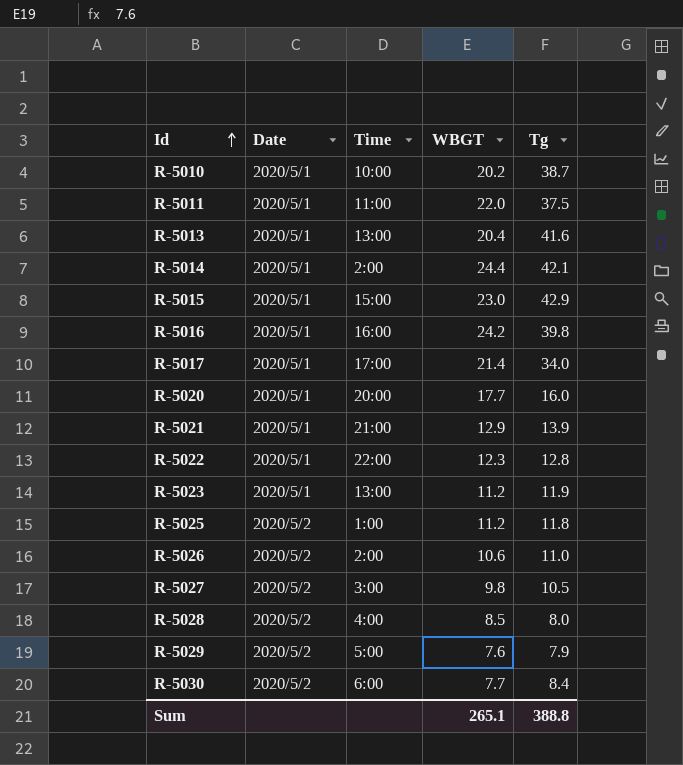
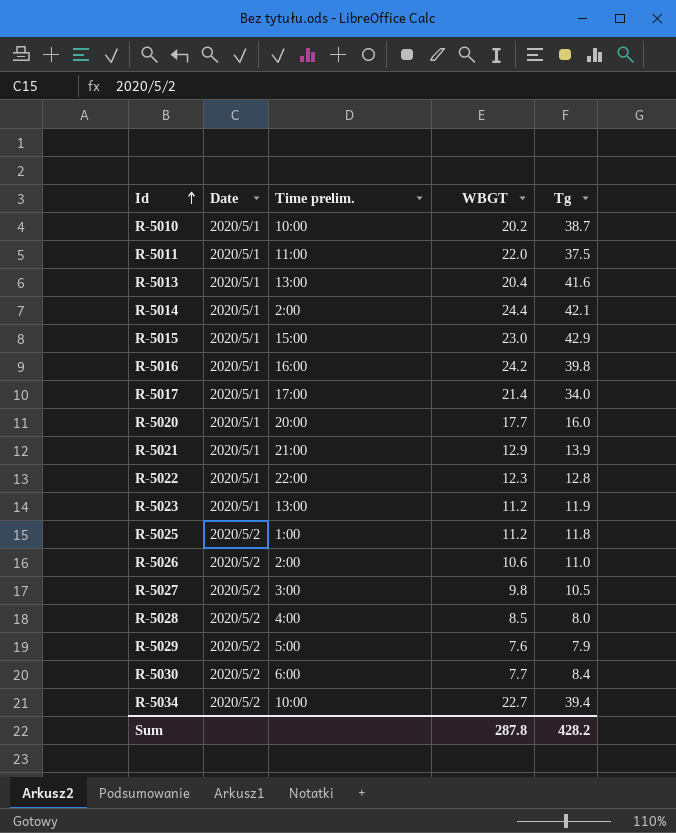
column name: Time -> Time prelim.
row R-5034: none -> 2020/5/2 | 10:00 | 22.7 | 39.4
Sum | WBGT: 265.1 -> 287.8
Sum | Tg: 388.8 -> 428.2

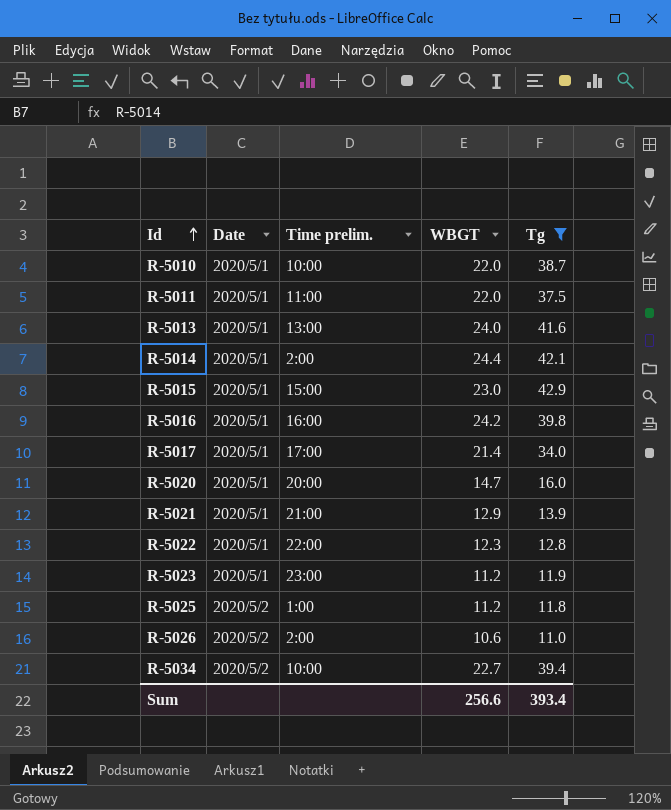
filter: none -> Tg >= 11.0
R-5010 | WBGT: 20.2 -> 22.0
R-5013 | WBGT: 20.4 -> 24.0
R-5020 | WBGT: 17.7 -> 14.7
R-5023 | Time prelim.: 13:00 -> 23:00
Sum | WBGT: 287.8 -> 256.6
Sum | Tg: 428.2 -> 393.4

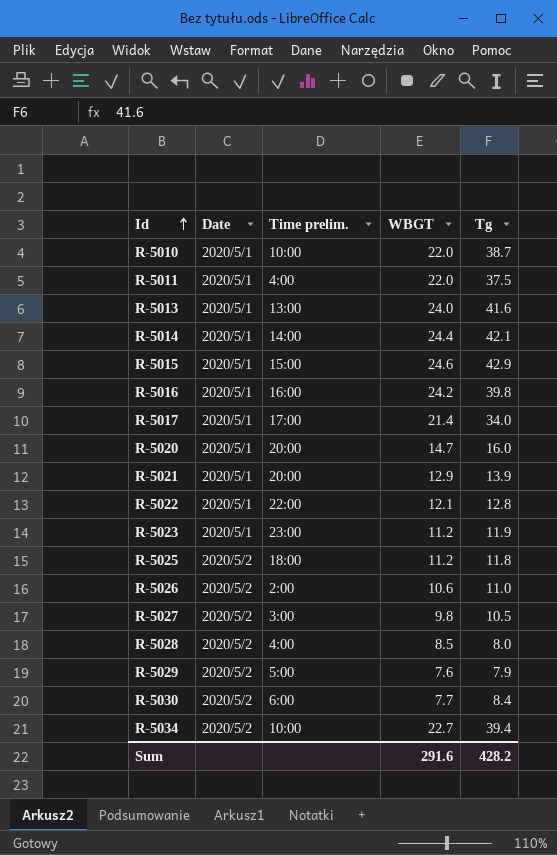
filter: Tg >= 11.0 -> none
R-5011 | Time prelim.: 11:00 -> 4:00
R-5014 | Time prelim.: 2:00 -> 14:00
R-5015 | WBGT: 23.0 -> 24.6
R-5021 | Time prelim.: 21:00 -> 20:00
R-5022 | WBGT: 12.3 -> 12.1
R-5025 | Time prelim.: 1:00 -> 18:00
Sum | WBGT: 256.6 -> 291.6
Sum | Tg: 393.4 -> 428.2

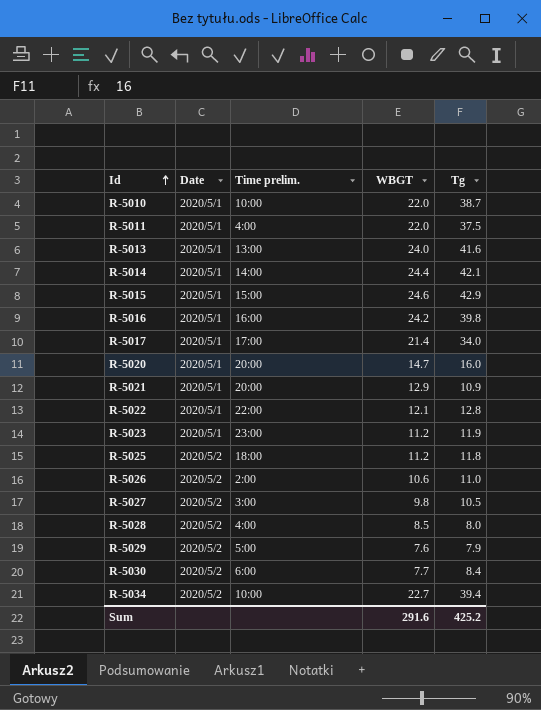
R-5021 | Tg: 13.9 -> 10.9
Sum | Tg: 428.2 -> 425.2

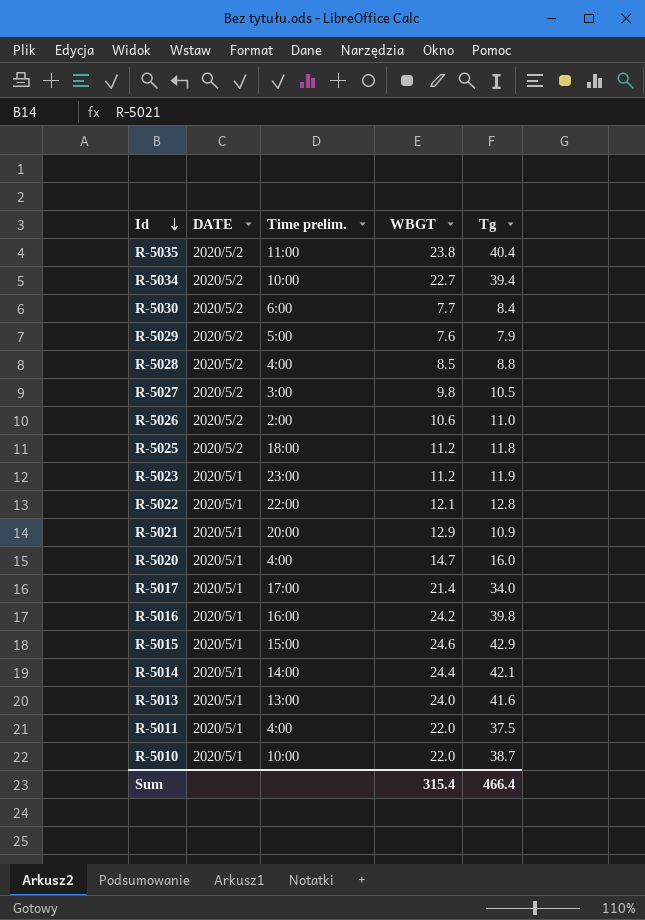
row order: Id ascending -> Id descending
column name: Date -> DATE
row R-5035: none -> 2020/5/2 | 11:00 | 23.8 | 40.4
R-5028 | Tg: 8.0 -> 8.8
R-5020 | Time prelim.: 20:00 -> 4:00
Sum | WBGT: 291.6 -> 315.4
Sum | Tg: 425.2 -> 466.4

